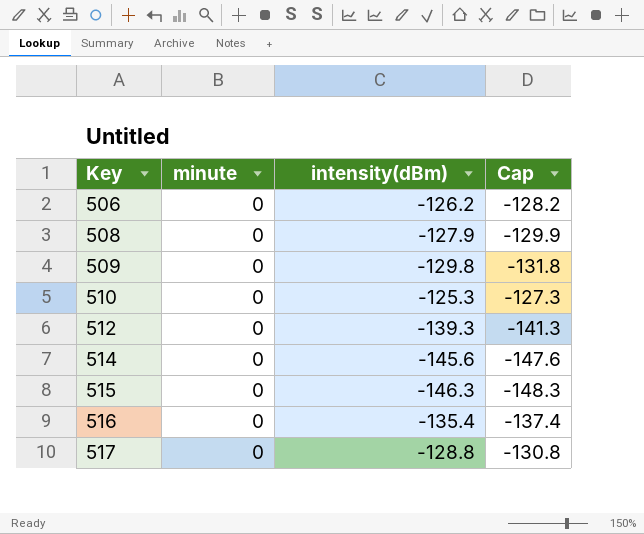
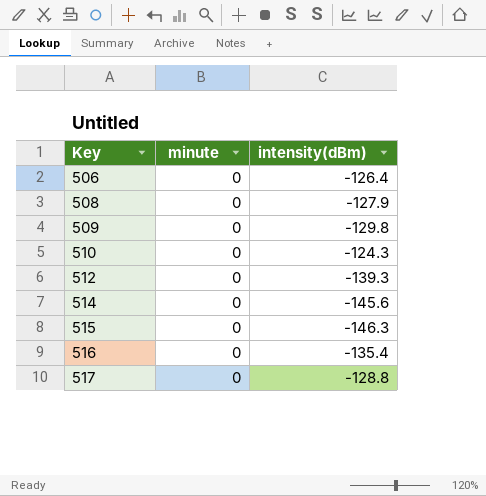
column Cap | formula: [intensity(dBm)] - 2 -> none
506 | intensity(dBm): -126.2 -> -126.4
510 | intensity(dBm): -125.3 -> -124.3

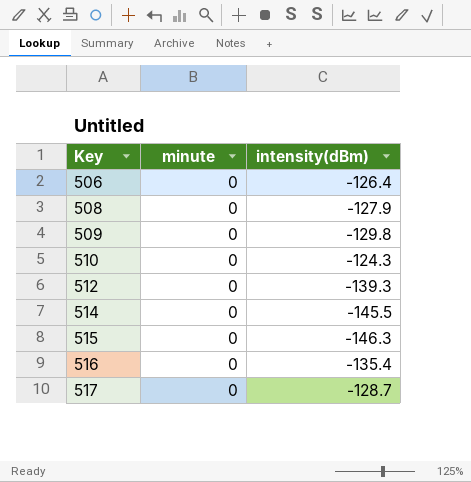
514 | intensity(dBm): -145.6 -> -145.5
517 | intensity(dBm): -128.8 -> -128.7

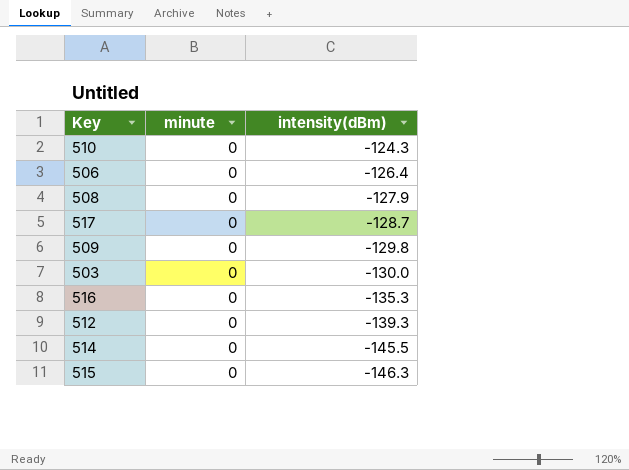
row order: Key ascending -> intensity(dBm) descending
row 503: none -> 0 | -130.0
516 | intensity(dBm): -135.4 -> -135.3

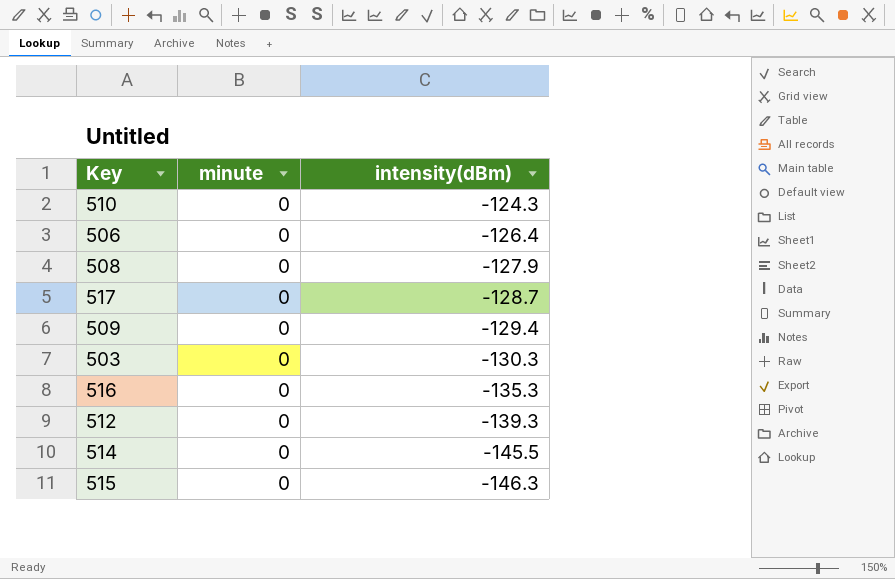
509 | intensity(dBm): -129.8 -> -129.4
503 | intensity(dBm): -130.0 -> -130.3

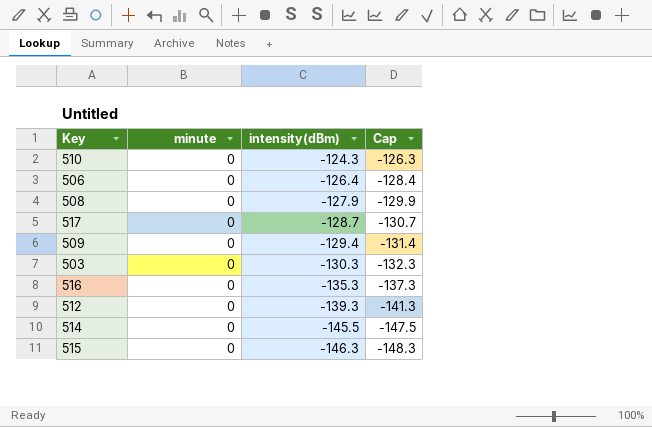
column Cap | formula: none -> [intensity(dBm)] - 2

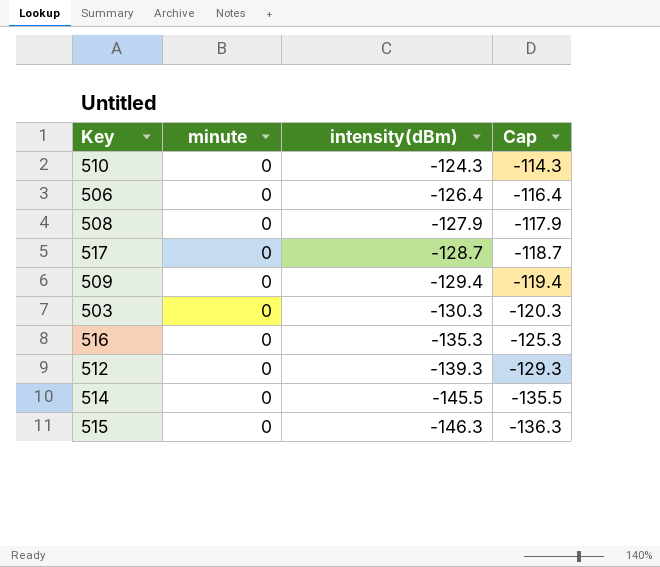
column Cap | formula: [intensity(dBm)] - 2 -> [intensity(dBm)] + 10

